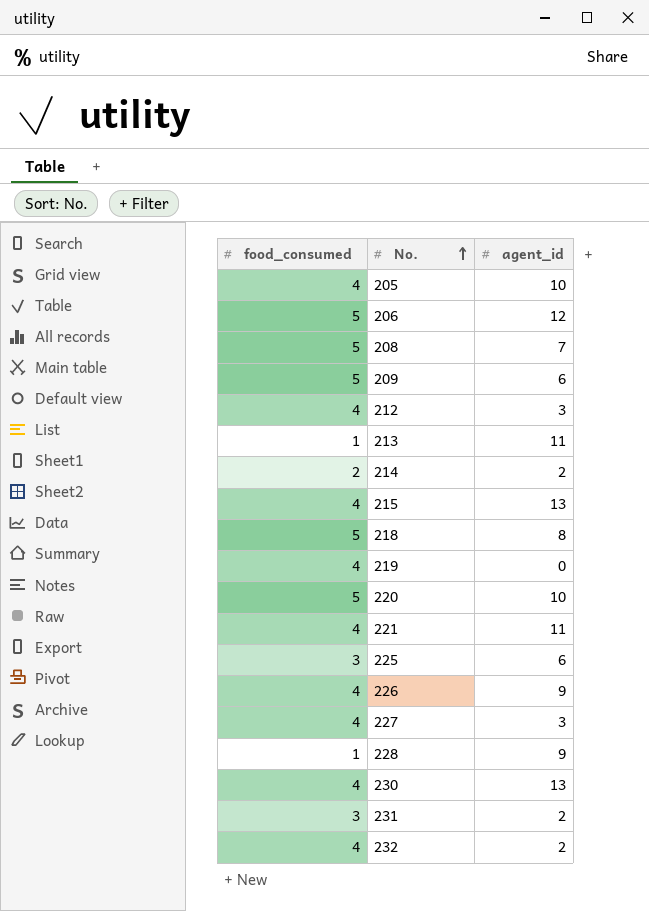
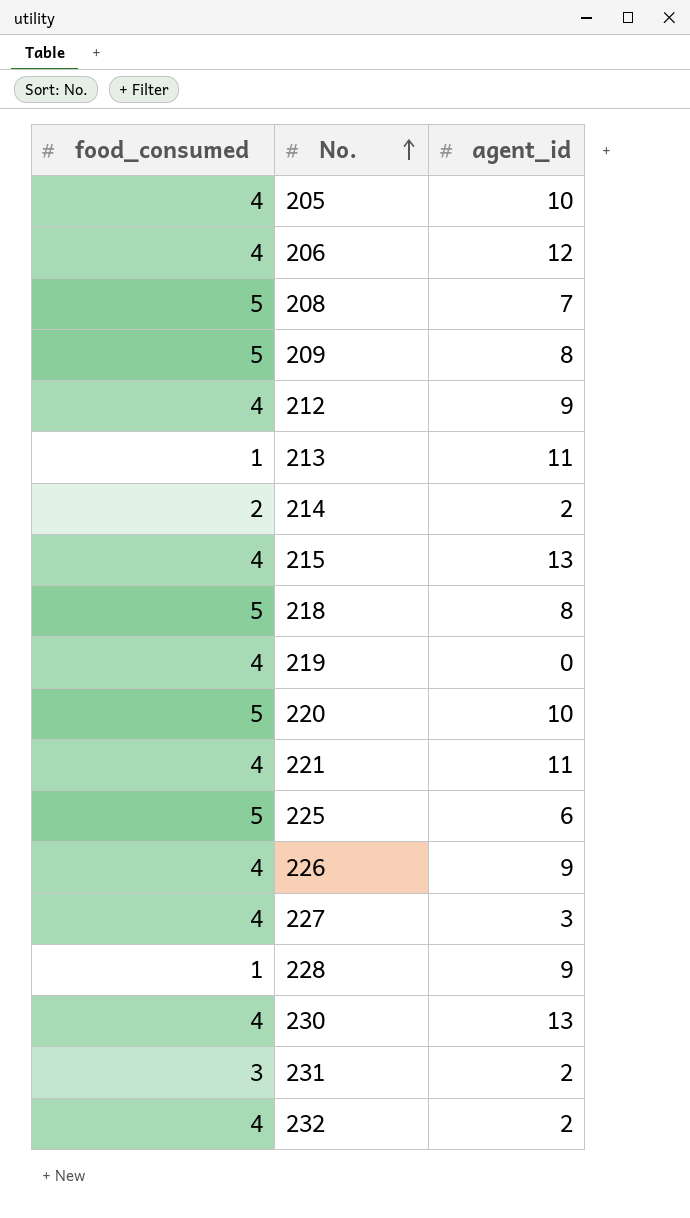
206 | food_consumed: 5 -> 4
209 | agent_id: 6 -> 8
212 | agent_id: 3 -> 9
225 | food_consumed: 3 -> 5

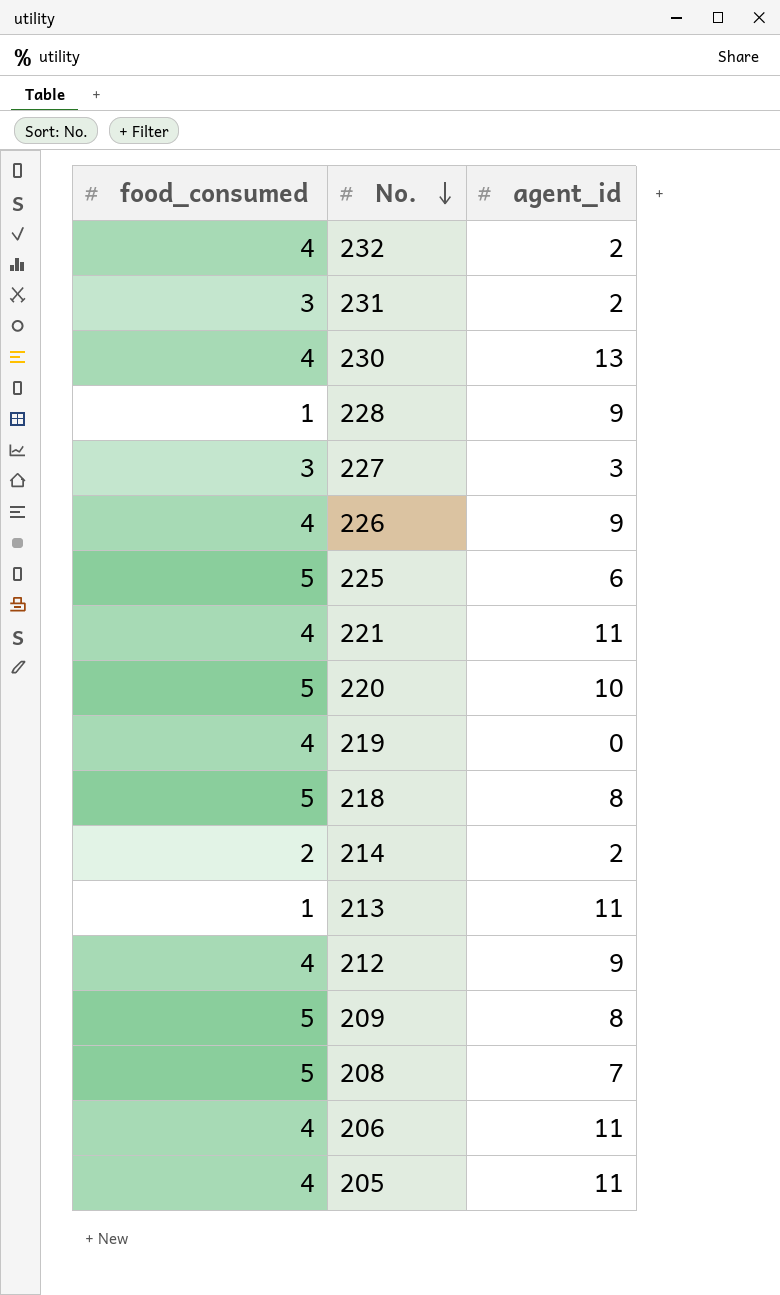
row order: No. ascending -> No. descending
row 215: 4 | 13 -> none
227 | food_consumed: 4 -> 3
206 | agent_id: 12 -> 11
205 | agent_id: 10 -> 11

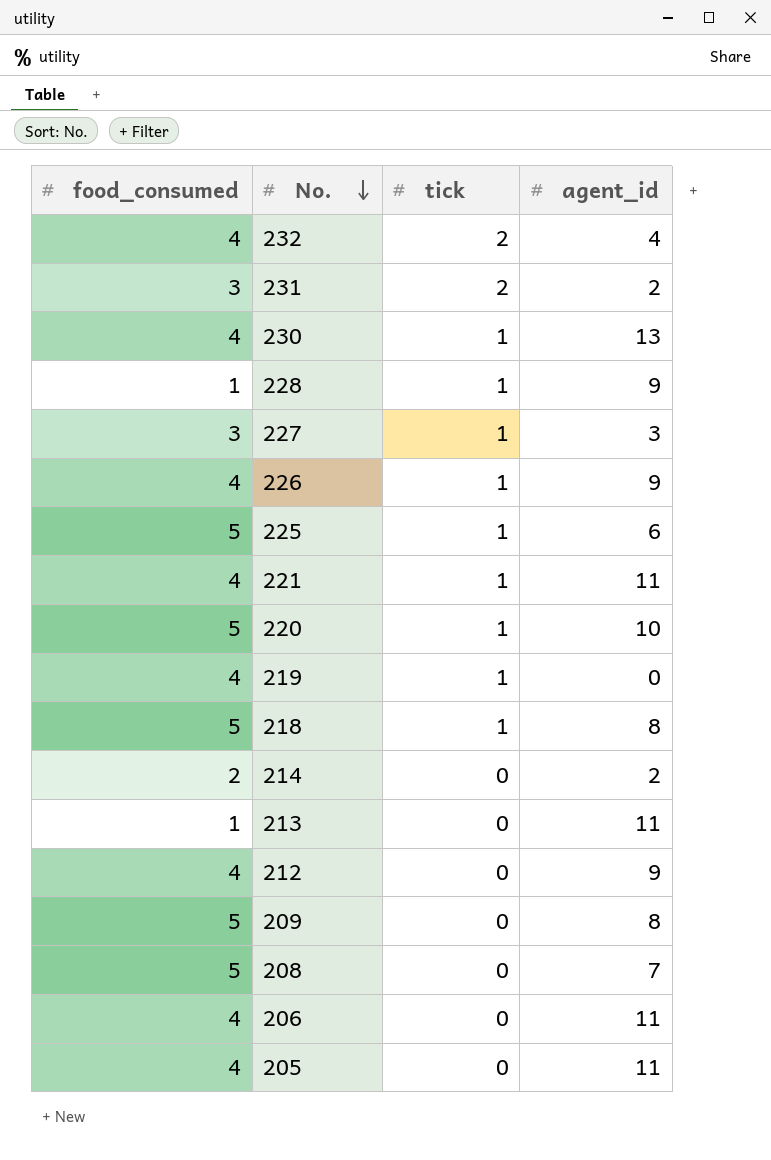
column tick | position: none -> 3
232 | agent_id: 2 -> 4

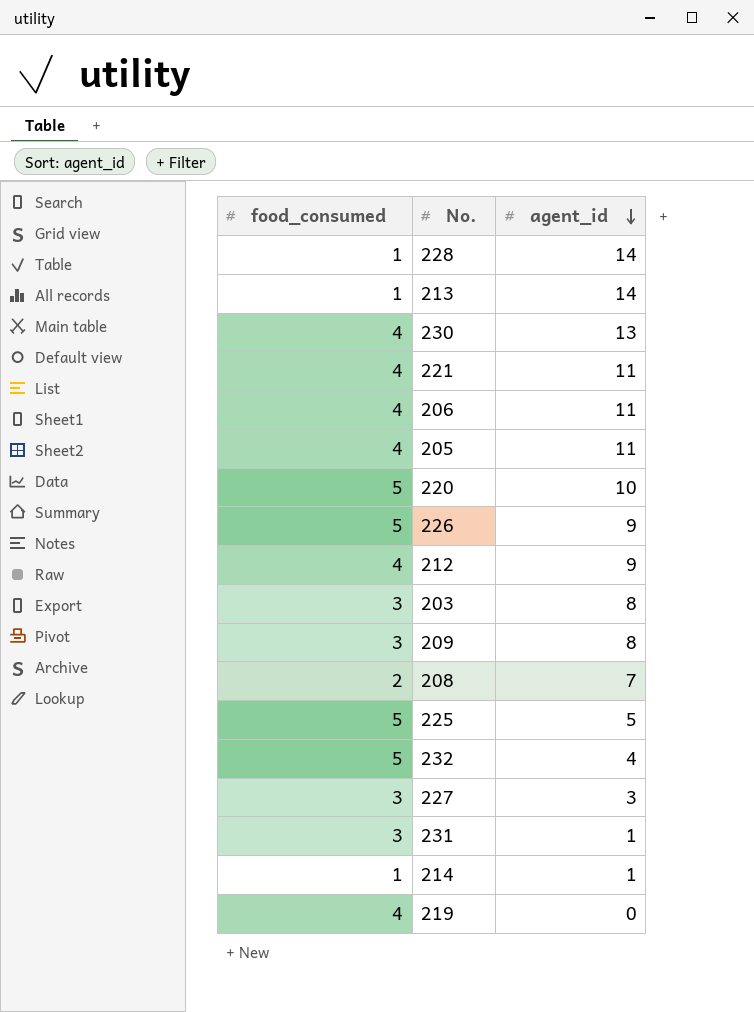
row order: No. descending -> agent_id descending
column tick | position: 3 -> none
row 218: 5 | 1 | 8 -> none
228 | agent_id: 9 -> 14
213 | agent_id: 11 -> 14
226 | food_consumed: 4 -> 5
row 203: none -> 3 | 8
209 | food_consumed: 5 -> 3
208 | food_consumed: 5 -> 2
225 | agent_id: 6 -> 5
232 | food_consumed: 4 -> 5
231 | agent_id: 2 -> 1
214 | food_consumed: 2 -> 1
214 | agent_id: 2 -> 1

